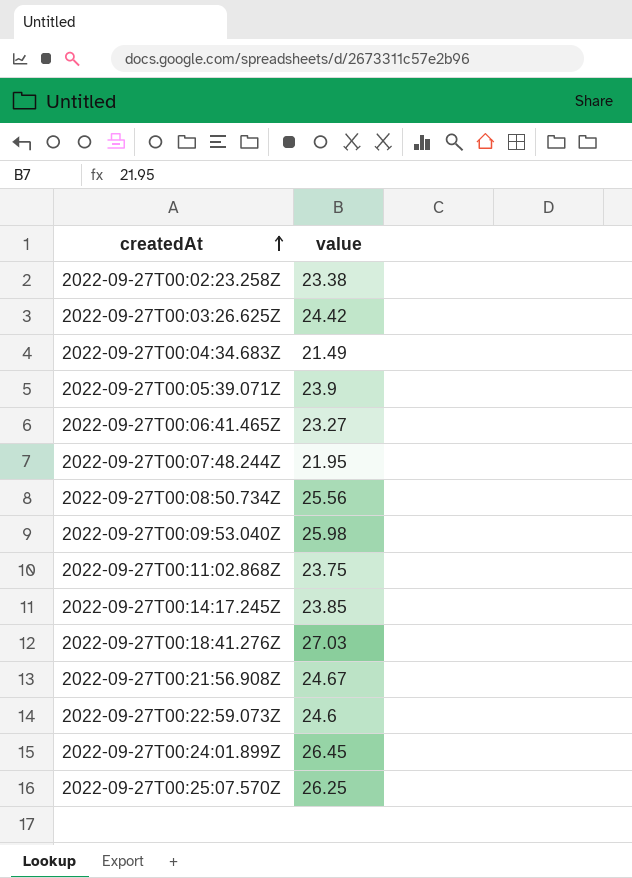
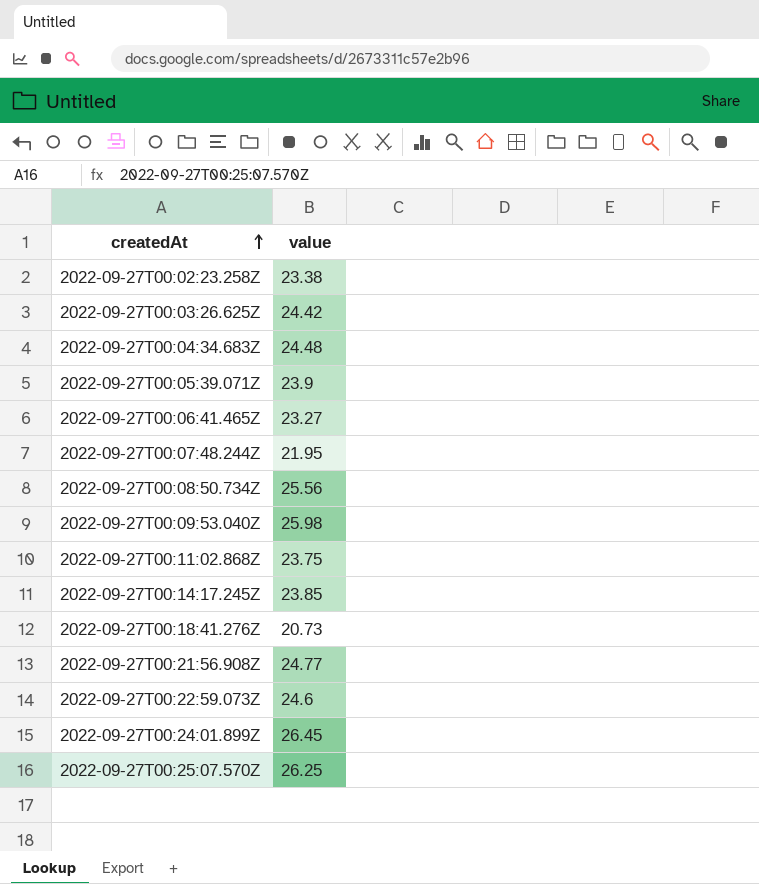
2022-09-27T00:04:34.683Z | value: 21.49 -> 24.48
2022-09-27T00:18:41.276Z | value: 27.03 -> 20.73
2022-09-27T00:21:56.908Z | value: 24.67 -> 24.77

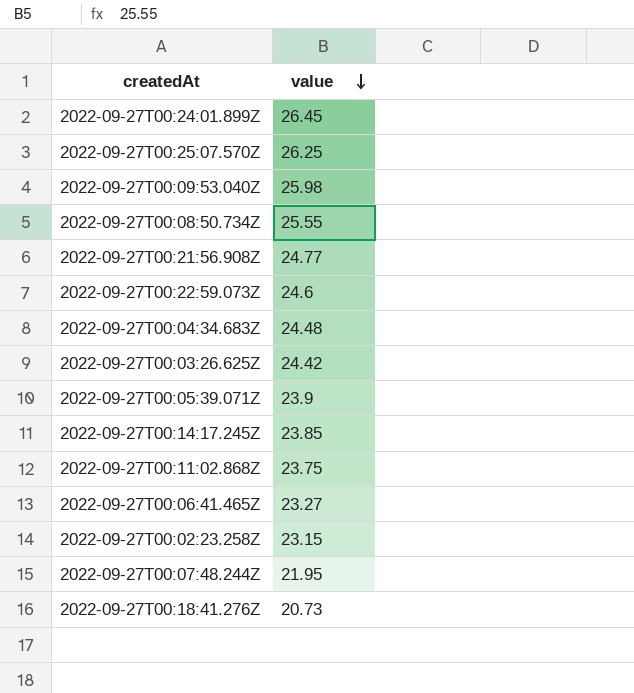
row order: createdAt ascending -> value descending
2022-09-27T00:08:50.734Z | value: 25.56 -> 25.55
2022-09-27T00:02:23.258Z | value: 23.38 -> 23.15

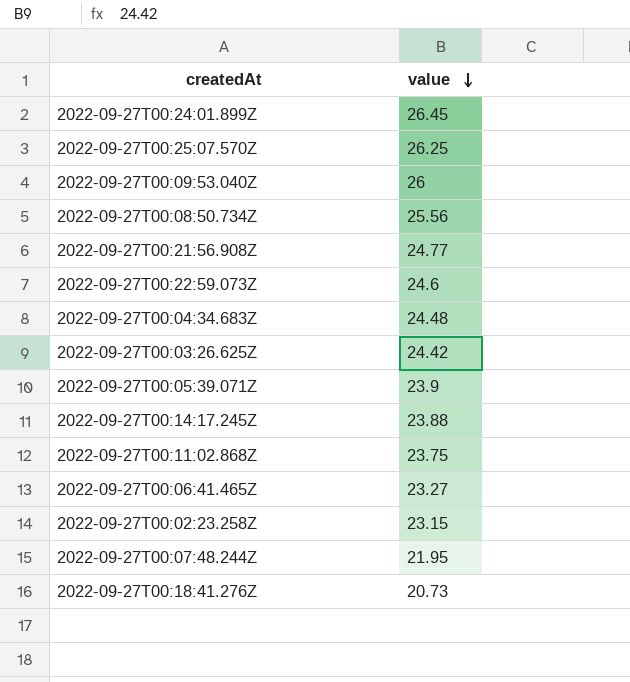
2022-09-27T00:09:53.040Z | value: 25.98 -> 26
2022-09-27T00:08:50.734Z | value: 25.55 -> 25.56
2022-09-27T00:14:17.245Z | value: 23.85 -> 23.88

